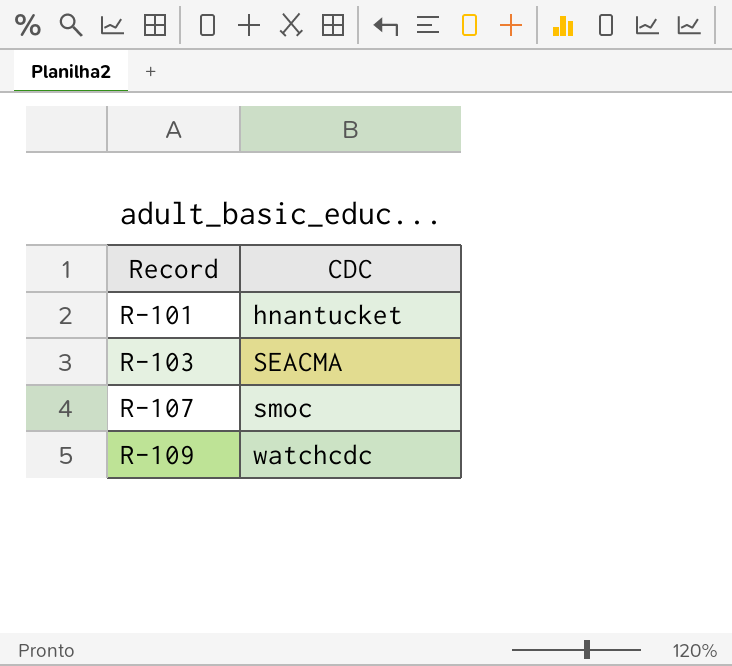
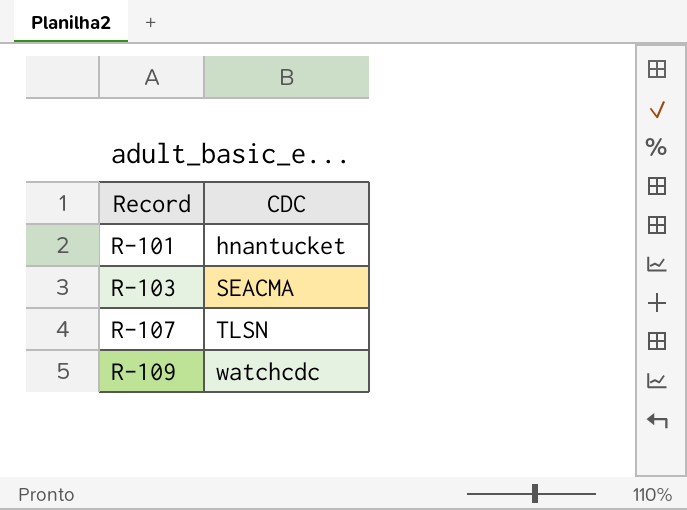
R-107 | CDC: smoc -> TLSN

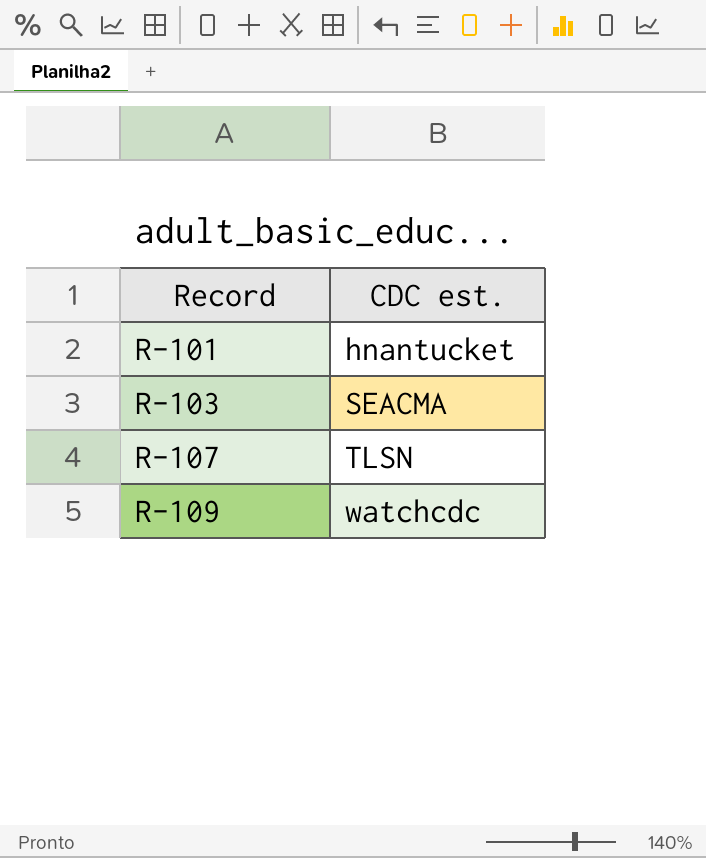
column name: CDC -> CDC est.

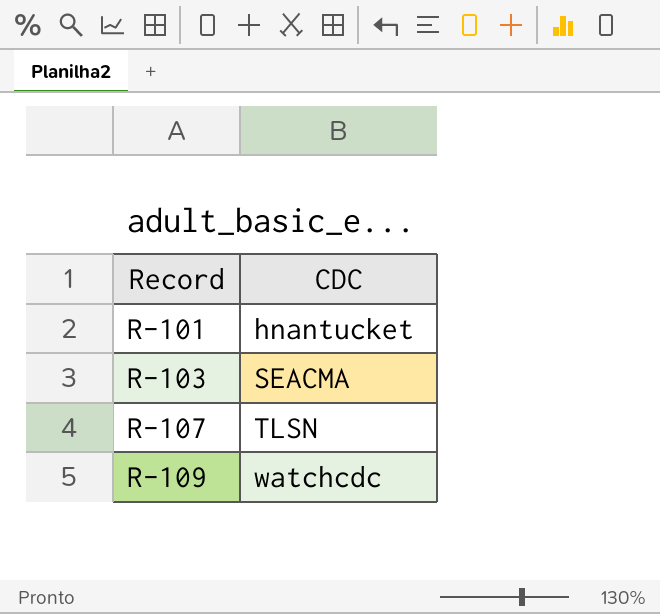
column name: CDC est. -> CDC

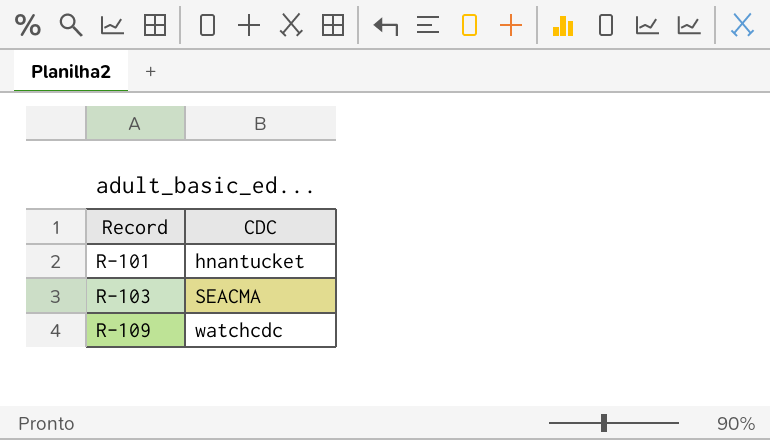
row R-107: TLSN -> none

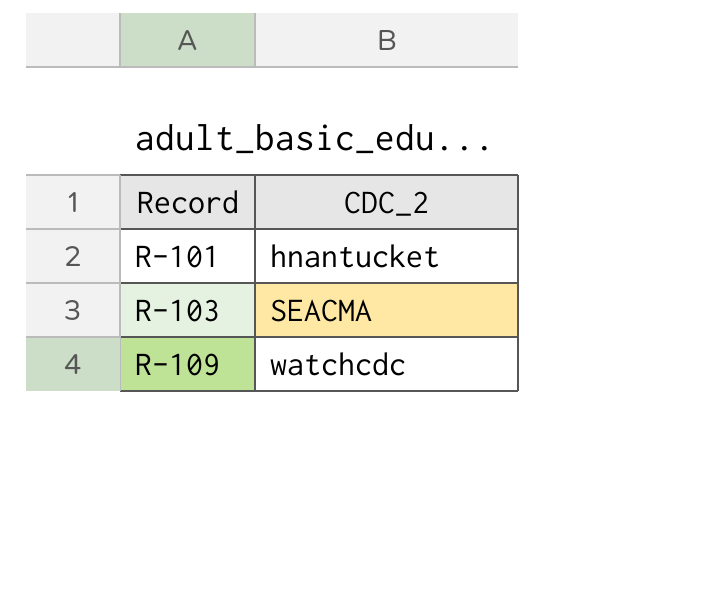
column name: CDC -> CDC_2

